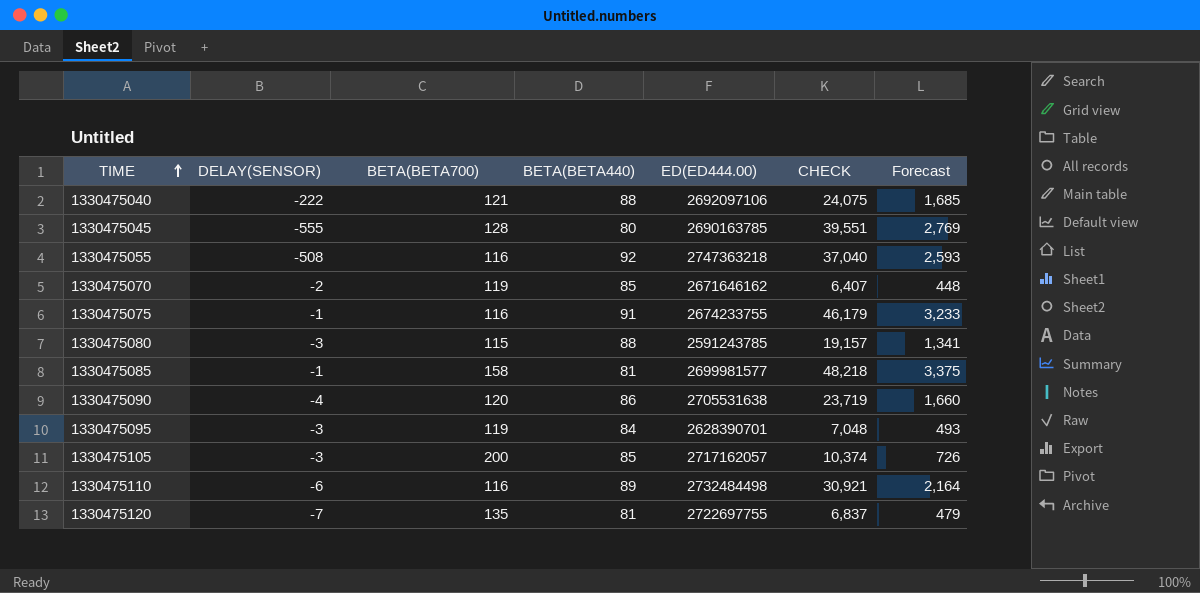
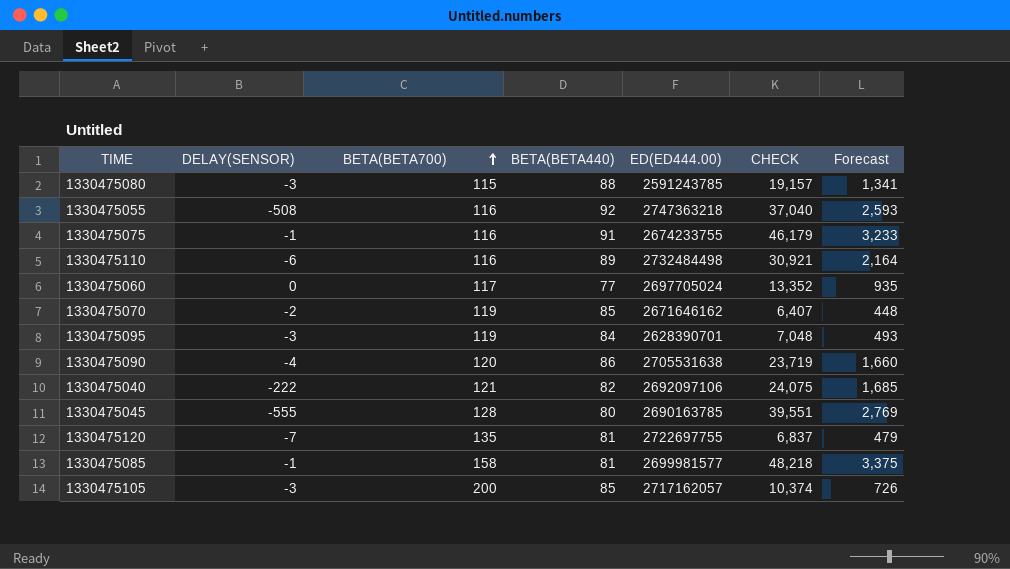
row order: TIME ascending -> BETA(BETA700) ascending
row 1330475060: none -> 0 | 117 | 77 | 2697705024 | 13,352 | 935
1330475040 | BETA(BETA440): 88 -> 82

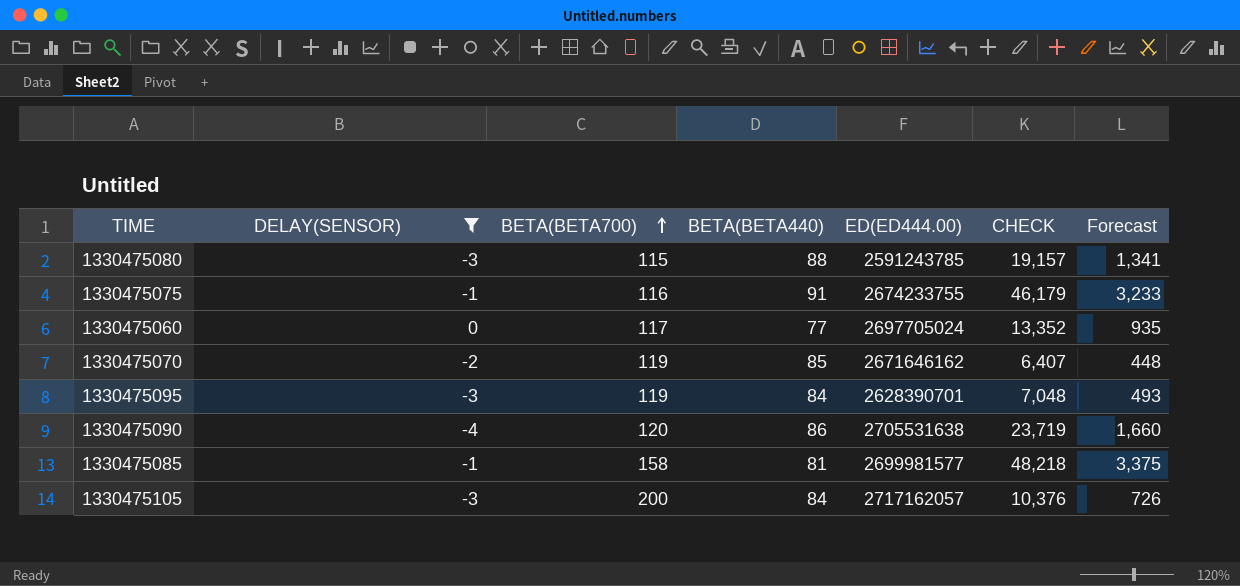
filter: none -> DELAY(SENSOR) >= -4
1330475105 | BETA(BETA440): 85 -> 84
1330475105 | CHECK: 10,374 -> 10,376

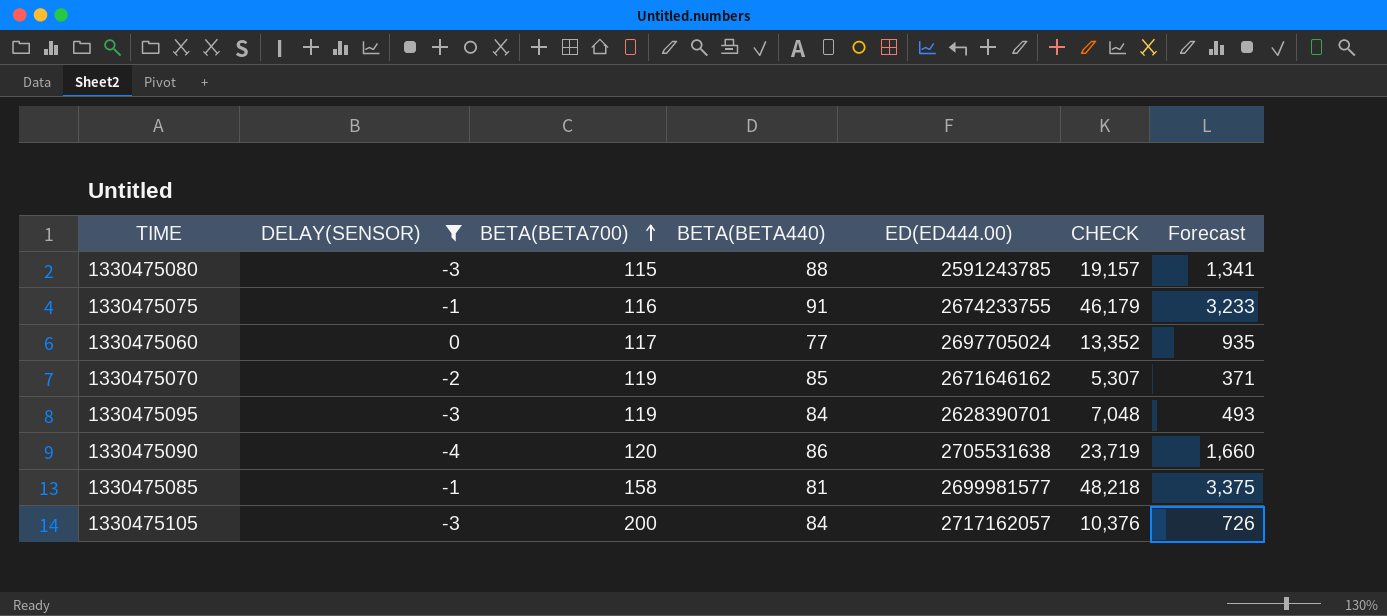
1330475070 | CHECK: 6,407 -> 5,307
1330475070 | Forecast: 448 -> 371

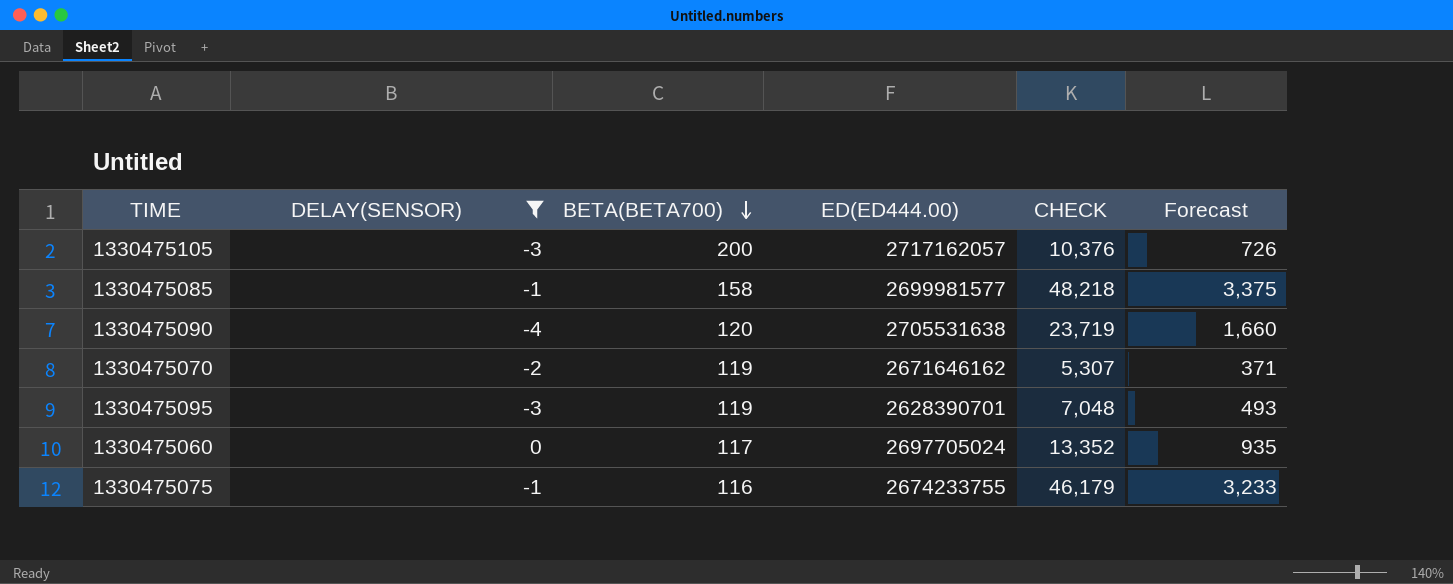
row order: BETA(BETA700) ascending -> BETA(BETA700) descending
column BETA(BETA440) | position: 4 -> none
row 1330475080: -3 | 115 | 88 | 2591243785 | 19,157 | 1,341 -> none

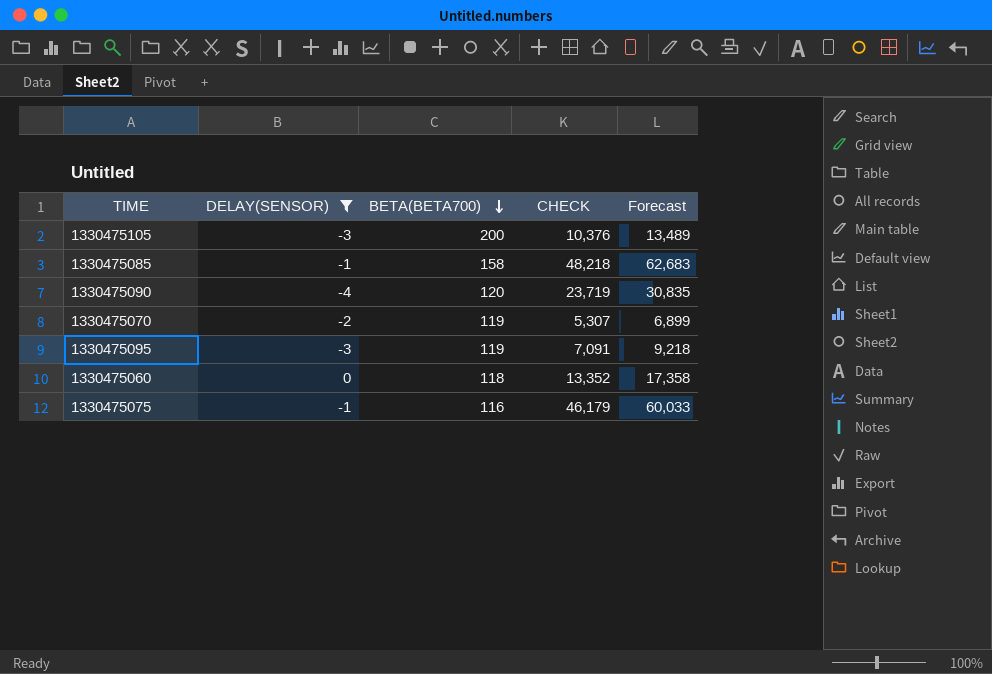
column ED(ED444.00) | position: 4 -> none
column Forecast | formula: [CHECK] * 0.07 -> [CHECK] * 1.3
1330475095 | CHECK: 7,048 -> 7,091
1330475060 | BETA(BETA700): 117 -> 118

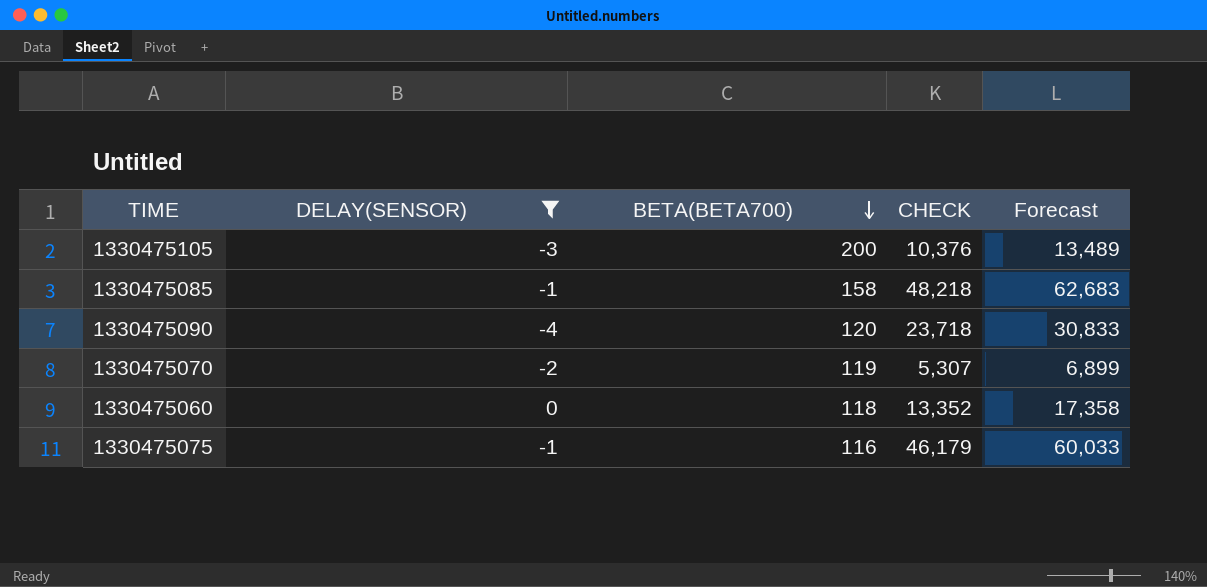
row 1330475095: -3 | 119 | 7,091 | 9,218 -> none
1330475090 | CHECK: 23,719 -> 23,718
1330475090 | Forecast: 30,835 -> 30,833

